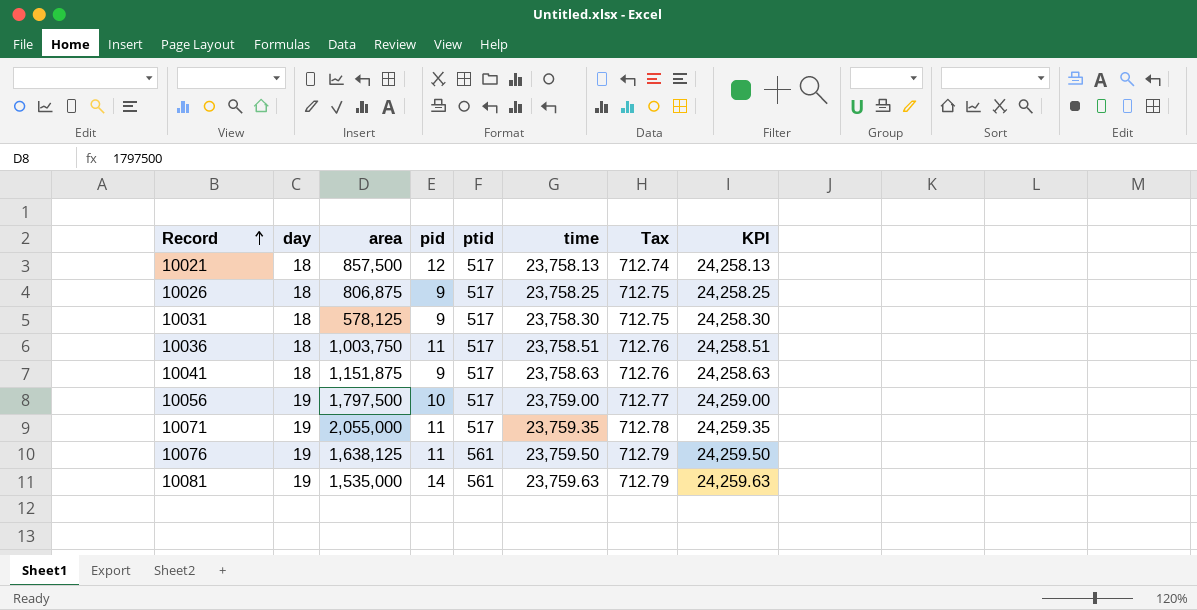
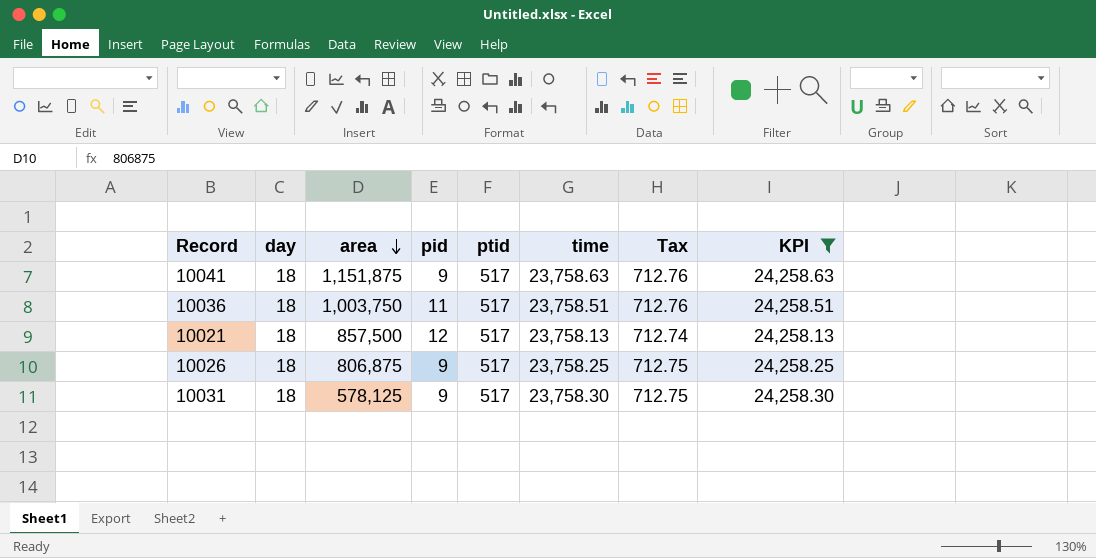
filter: none -> KPI <= 24,258.63
row order: Record ascending -> area descending

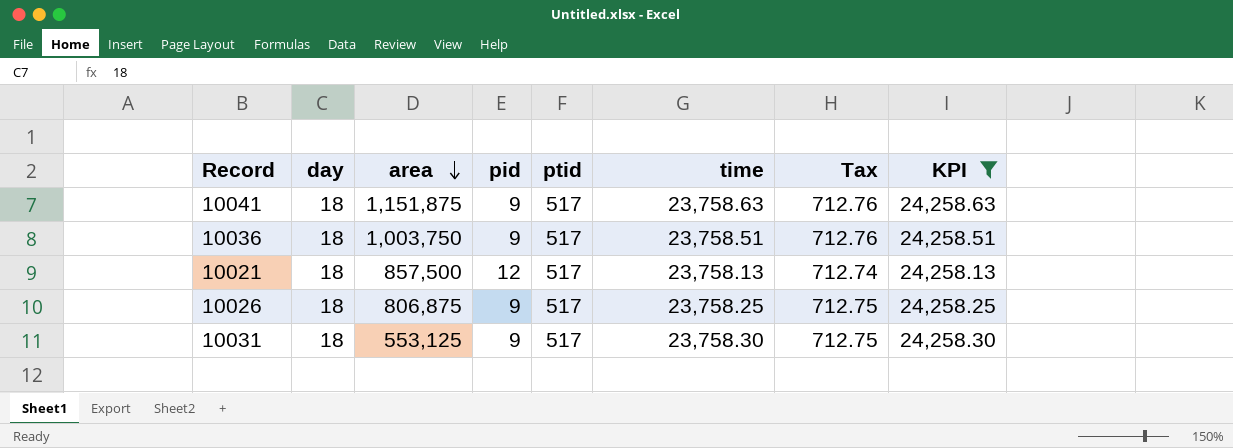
10036 | pid: 11 -> 9
10031 | area: 578,125 -> 553,125

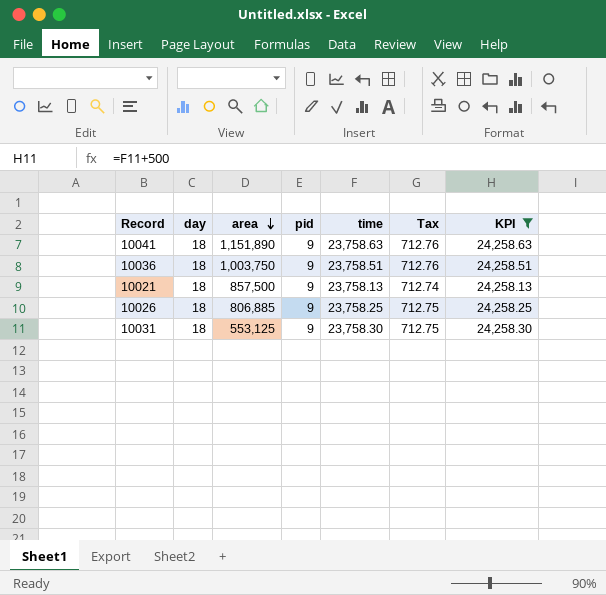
column ptid | position: 5 -> none
10041 | area: 1,151,875 -> 1,151,890
10021 | pid: 12 -> 9
10026 | area: 806,875 -> 806,885

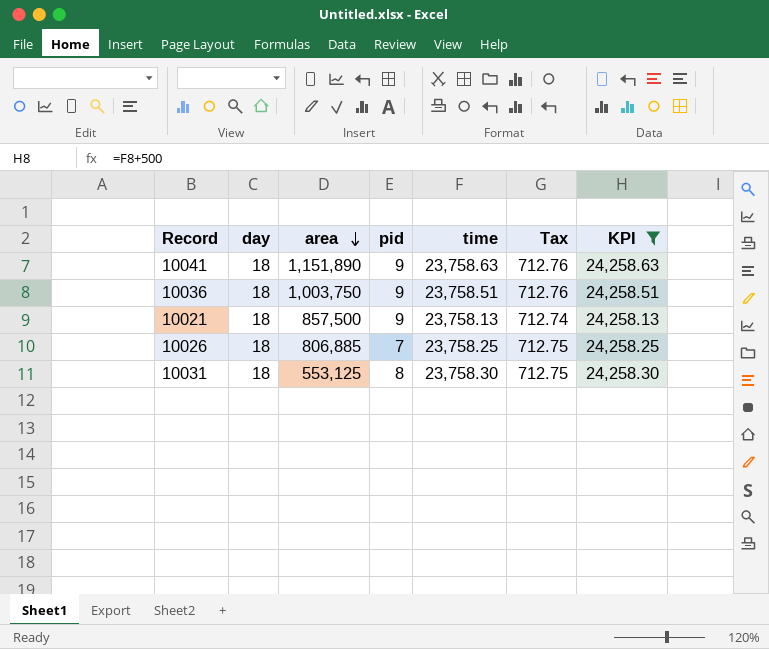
10026 | pid: 9 -> 7
10031 | pid: 9 -> 8

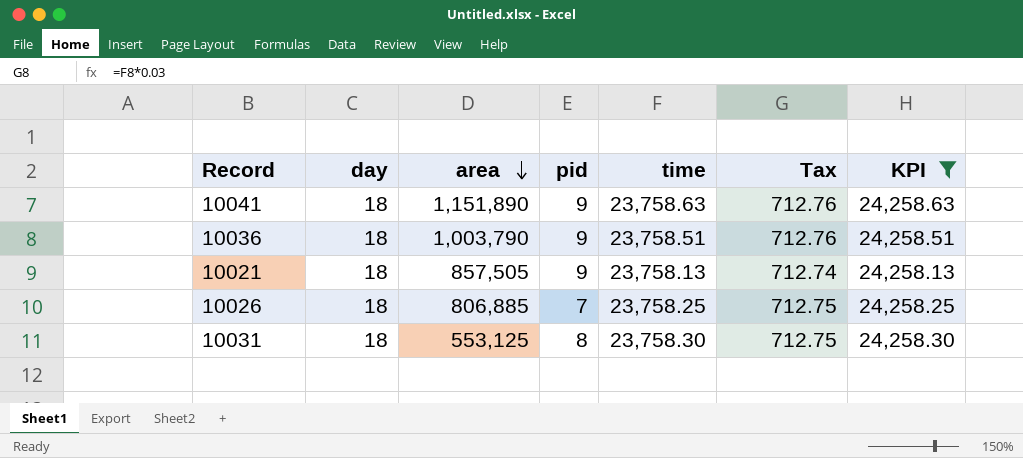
10036 | area: 1,003,750 -> 1,003,790
10021 | area: 857,500 -> 857,505

